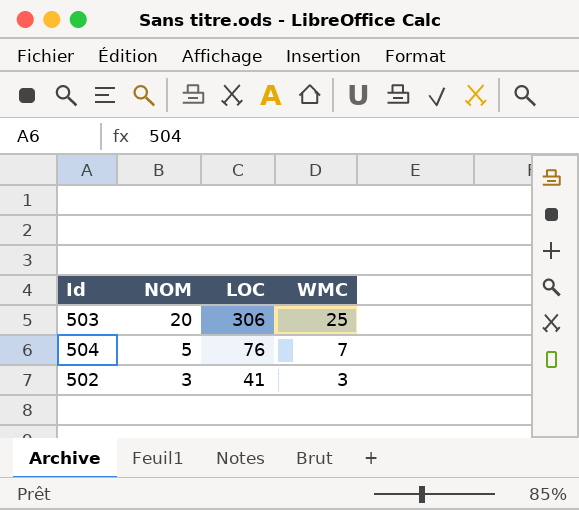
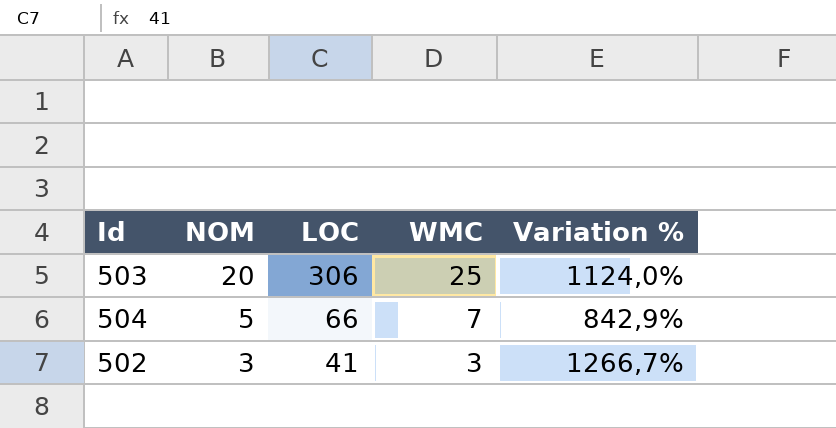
column Variation % | formula: none -> ([LOC] - [WMC]) / [WMC]
504 | LOC: 76 -> 66

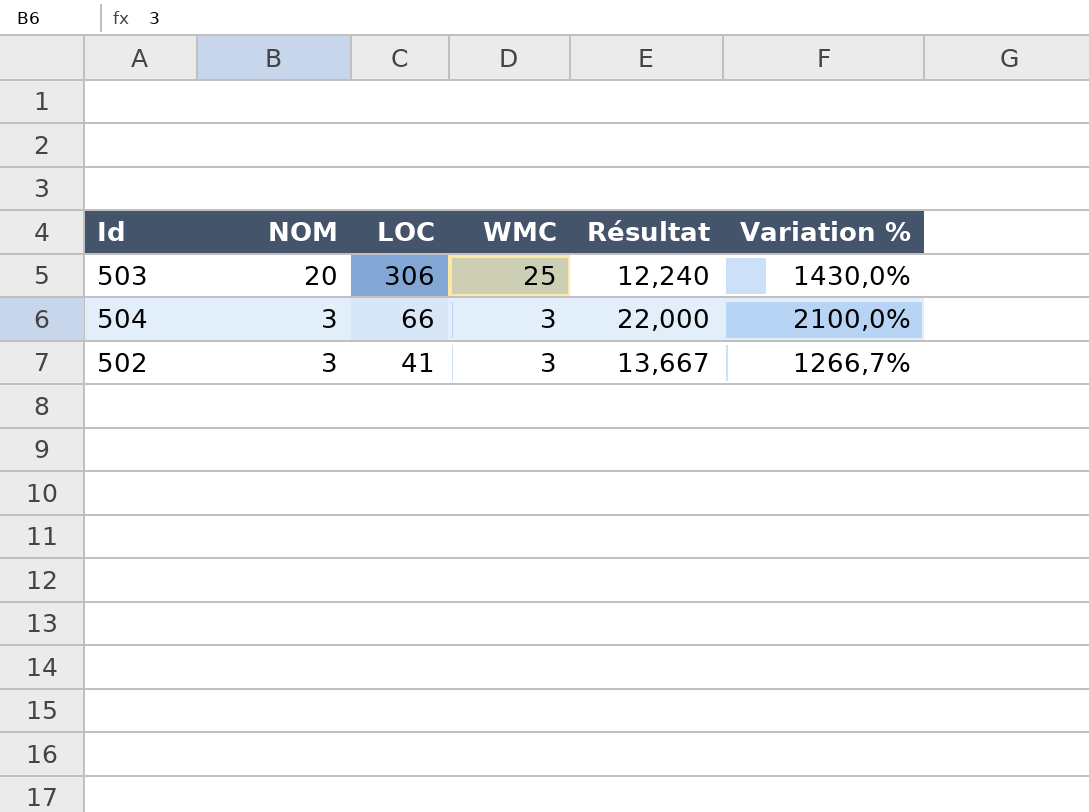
column Résultat | formula: none -> [LOC] / [WMC]
column Variation % | formula: ([LOC] - [WMC]) / [WMC] -> ([LOC] - [NOM]) / [NOM]
504 | NOM: 5 -> 3
504 | WMC: 7 -> 3

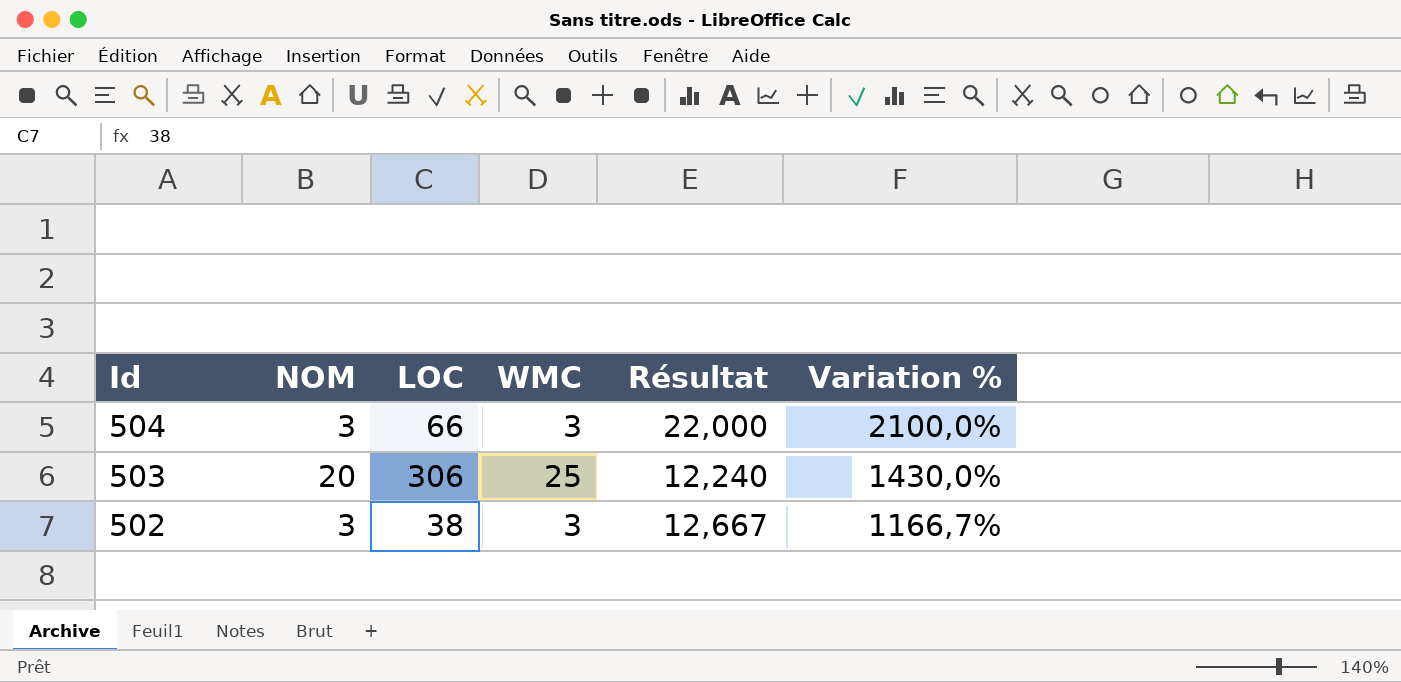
row order: NOM descending -> Id descending
502 | LOC: 41 -> 38
502 | Résultat: 13,667 -> 12,667
502 | Variation %: 1266,7% -> 1166,7%

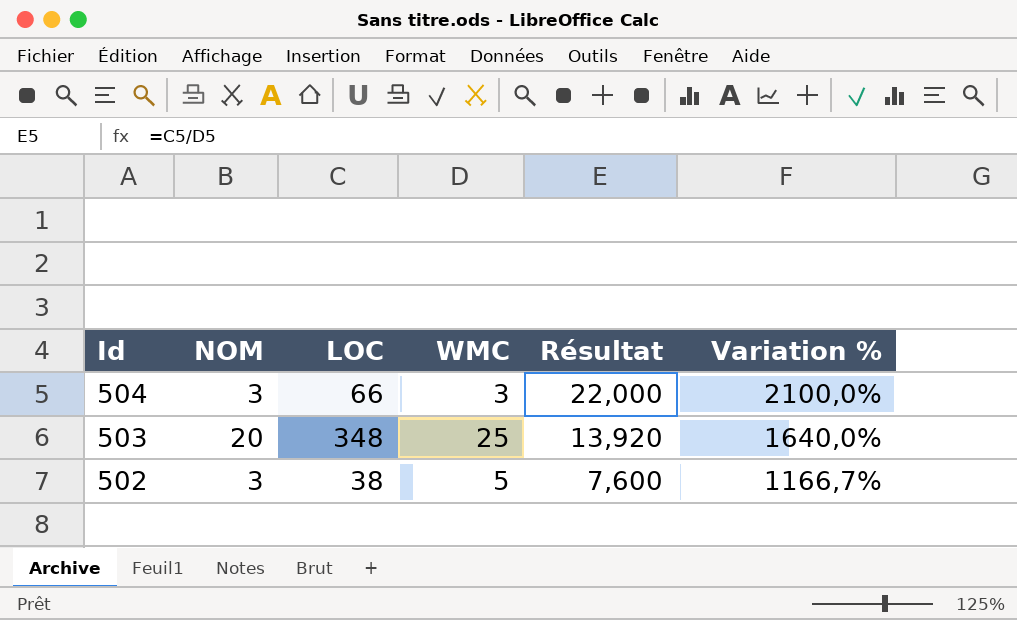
503 | LOC: 306 -> 348
503 | Résultat: 12,240 -> 13,920
503 | Variation %: 1430,0% -> 1640,0%
502 | WMC: 3 -> 5
502 | Résultat: 12,667 -> 7,600

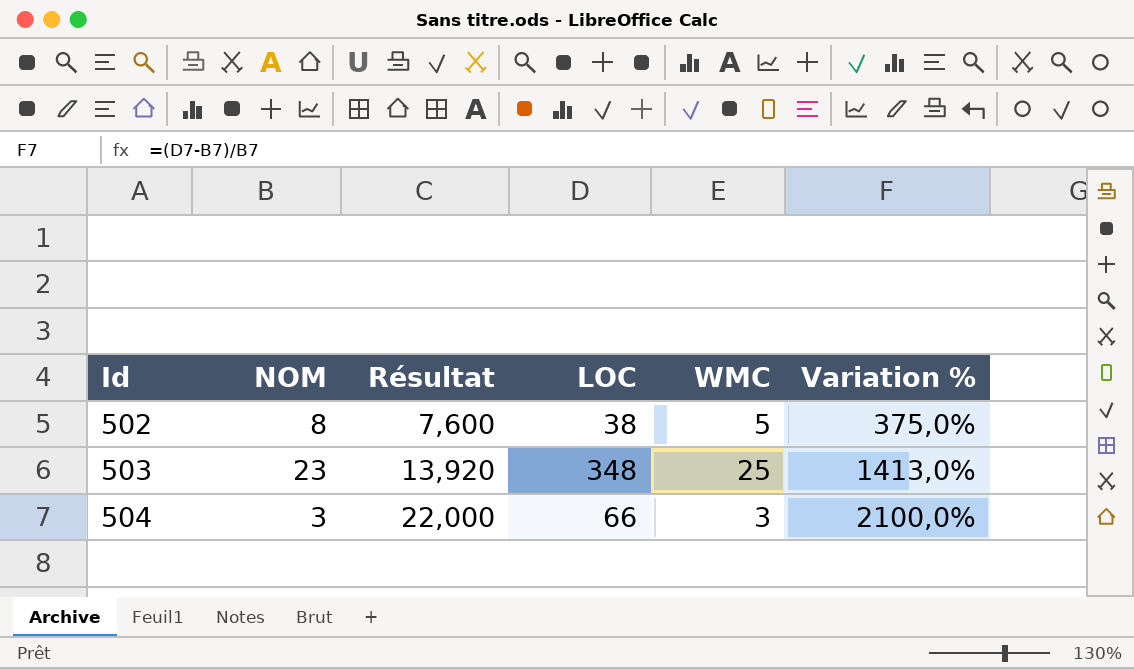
row order: Id descending -> Id ascending
column Résultat | position: 5 -> 3
502 | NOM: 3 -> 8
502 | Variation %: 1166,7% -> 375,0%
503 | NOM: 20 -> 23
503 | Variation %: 1640,0% -> 1413,0%

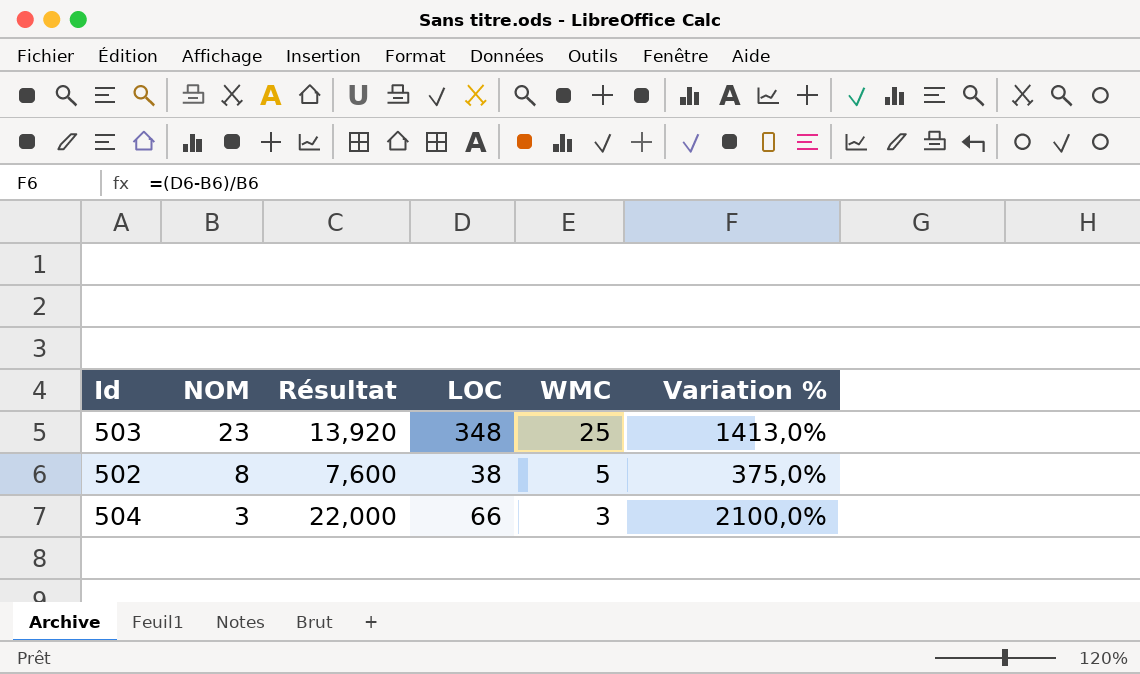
row order: Id ascending -> NOM descending

